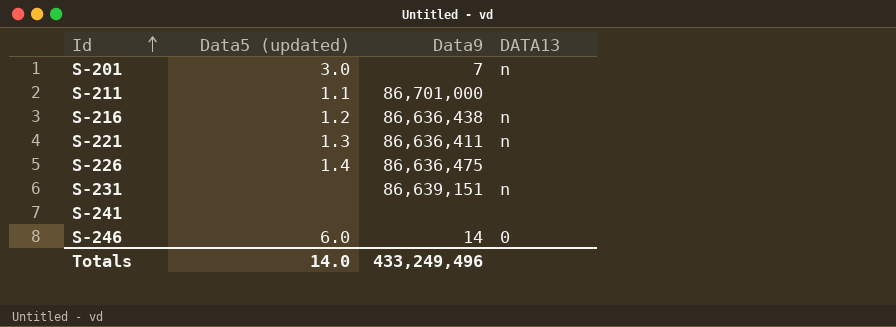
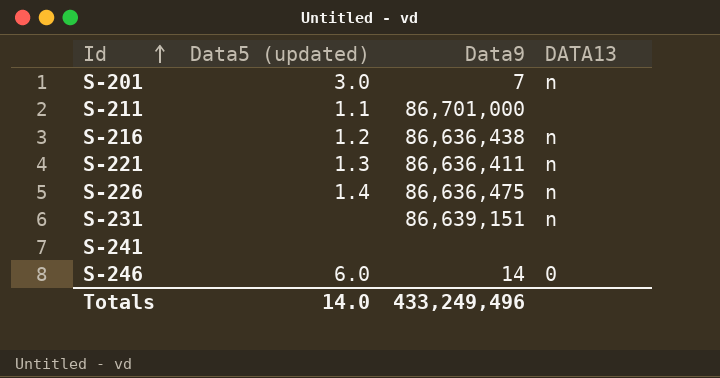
S-226 | DATA13: none -> n

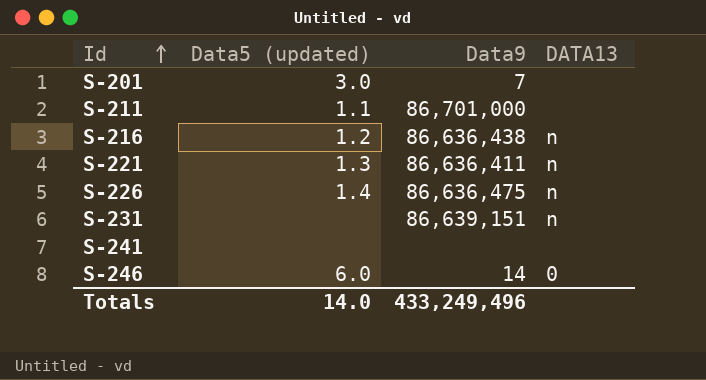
S-201 | DATA13: n -> none

